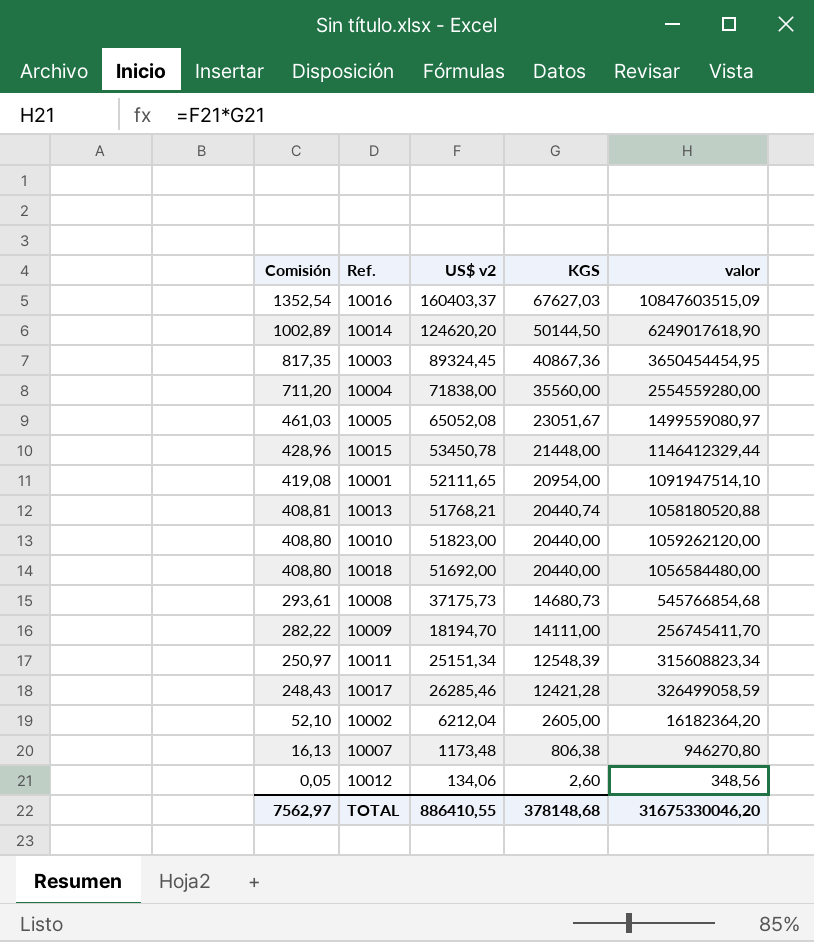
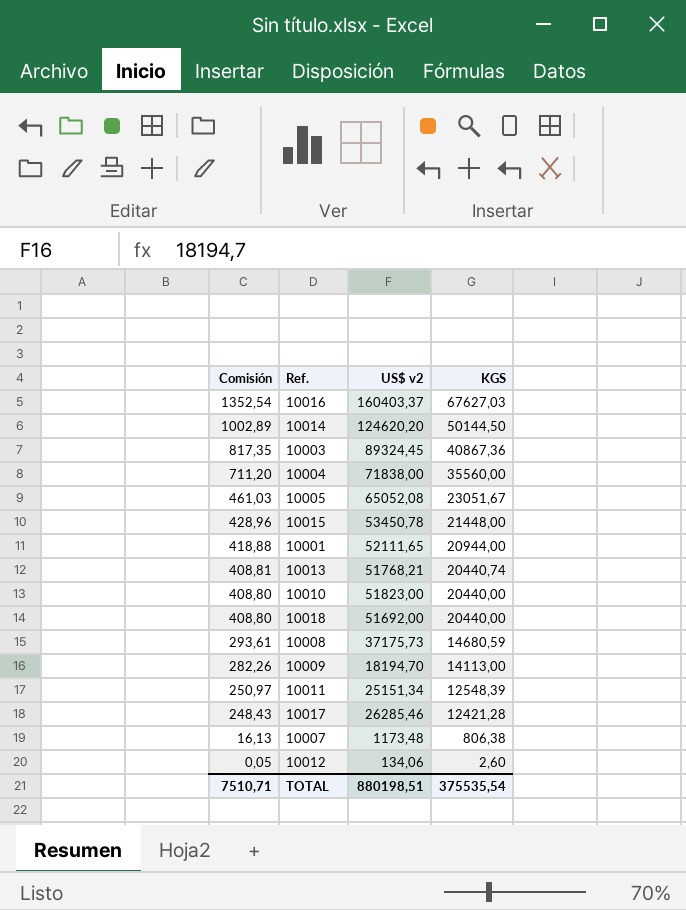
column valor | formula: [US$ v2] * [KGS] -> none
row 10002: 52,10 | 6212,04 | 2605,00 | 16182364,20 -> none
10001 | Comisión: 419,08 -> 418,88
10001 | KGS: 20954,00 -> 20944,00
10008 | KGS: 14680,73 -> 14680,59
10009 | Comisión: 282,22 -> 282,26
10009 | KGS: 14111,00 -> 14113,00
TOTAL | Comisión: 7562,97 -> 7510,71
TOTAL | US$ v2: 886410,55 -> 880198,51
TOTAL | KGS: 378148,68 -> 375535,54

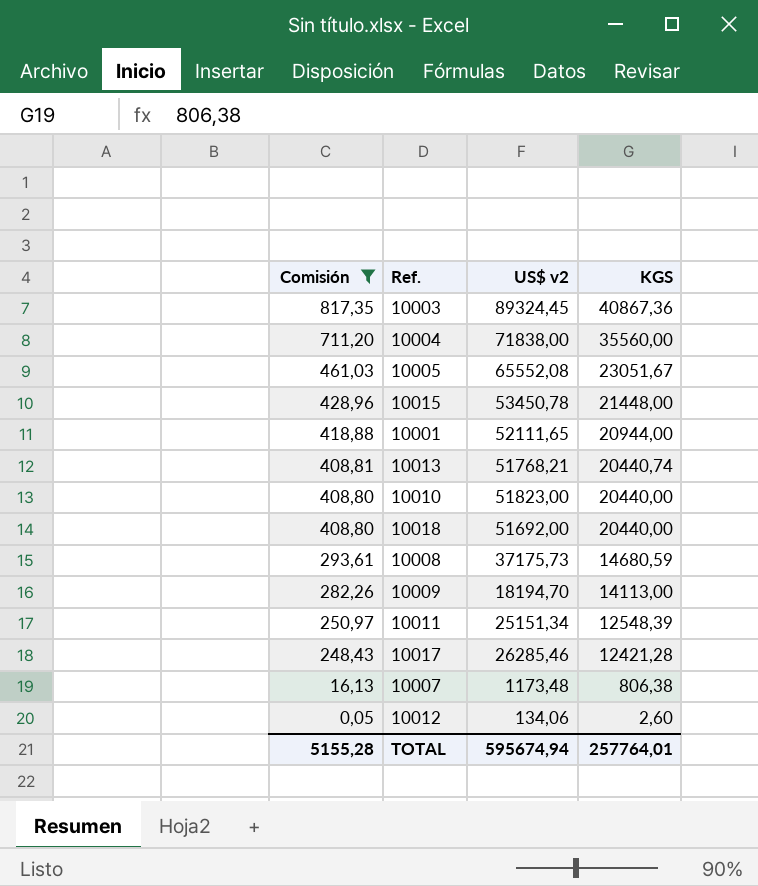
filter: none -> Comisión <= 817,35
10005 | US$ v2: 65052,08 -> 65552,08
TOTAL | Comisión: 7510,71 -> 5155,28
TOTAL | US$ v2: 880198,51 -> 595674,94
TOTAL | KGS: 375535,54 -> 257764,01

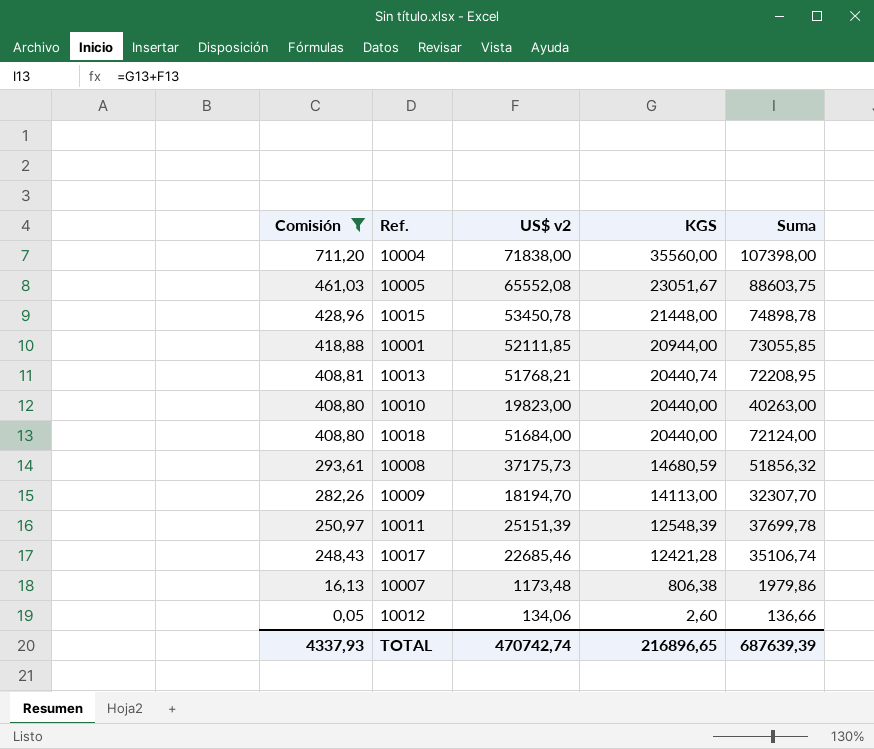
column Suma | formula: none -> [US$ v2] + [KGS]
row 10003: 817,35 | 89324,45 | 40867,36 -> none
10001 | US$ v2: 52111,65 -> 52111,85
10010 | US$ v2: 51823,00 -> 19823,00
10018 | US$ v2: 51692,00 -> 51684,00
10011 | US$ v2: 25151,34 -> 25151,39
10017 | US$ v2: 26285,46 -> 22685,46
TOTAL | Comisión: 5155,28 -> 4337,93
TOTAL | US$ v2: 595674,94 -> 470742,74
TOTAL | KGS: 257764,01 -> 216896,65

